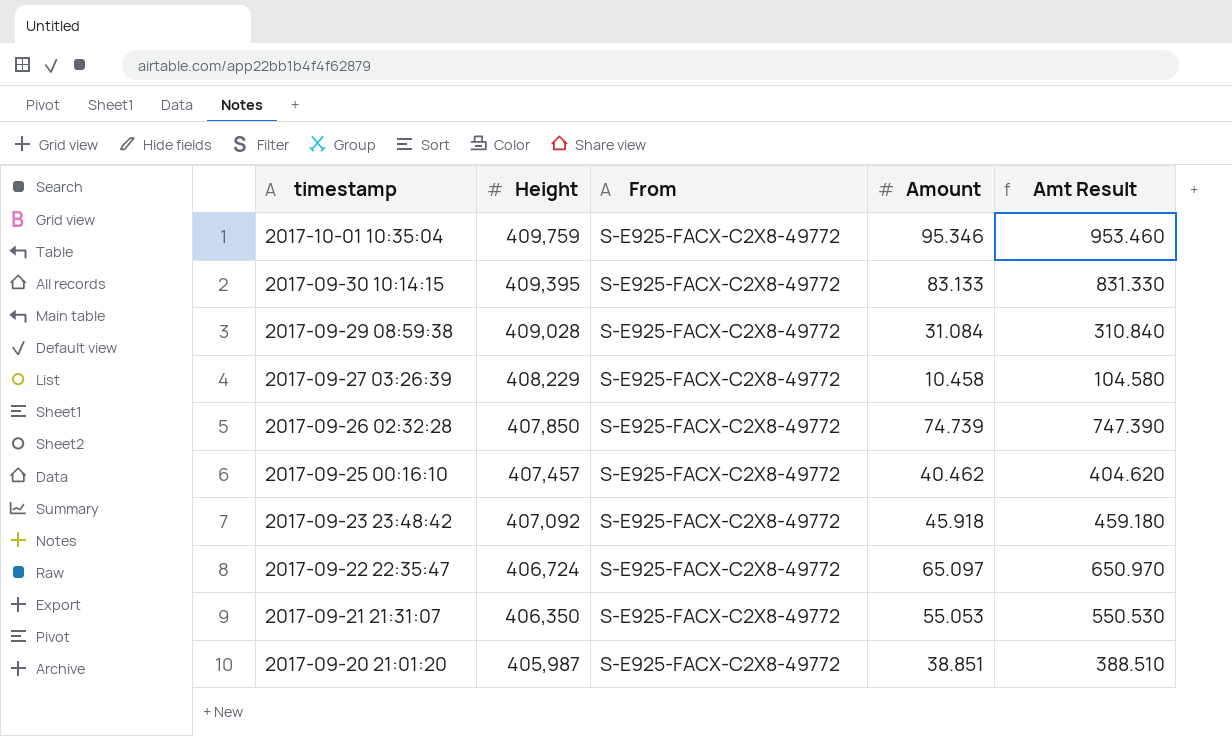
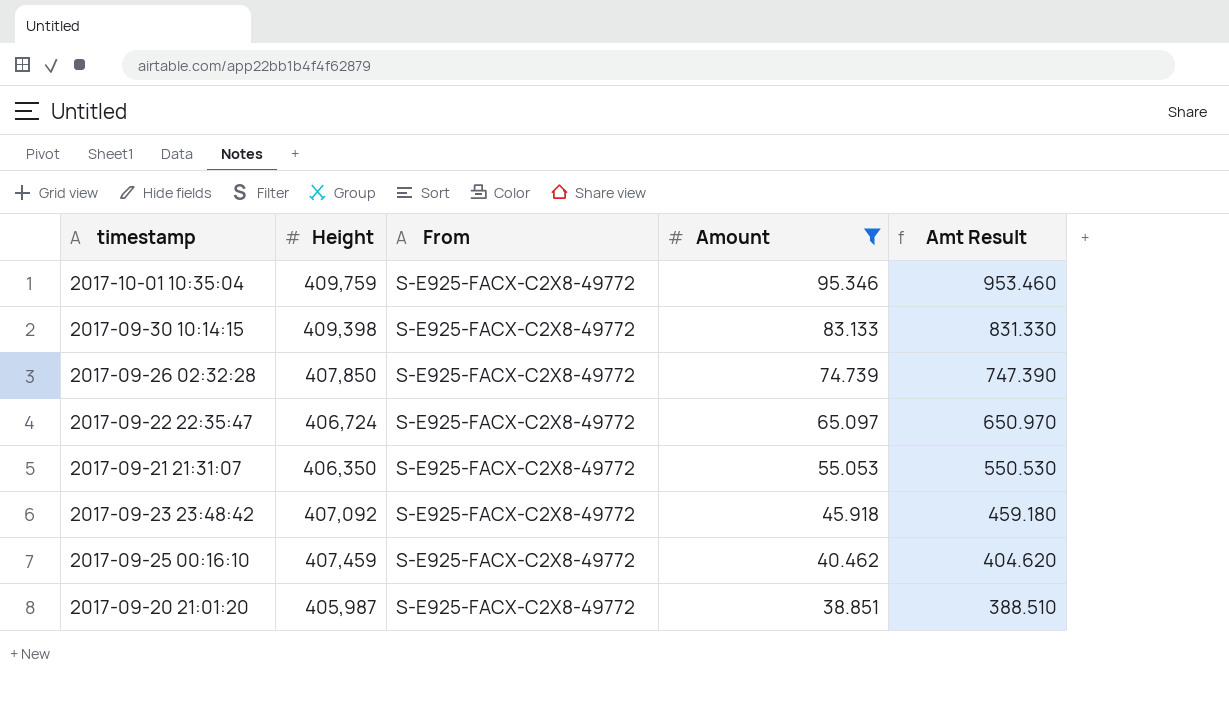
filter: none -> Amount >= 38.851
row order: timestamp descending -> Amount descending
2017-09-30 10:14:15 | Height: 409,395 -> 409,398
2017-09-25 00:16:10 | Height: 407,457 -> 407,459

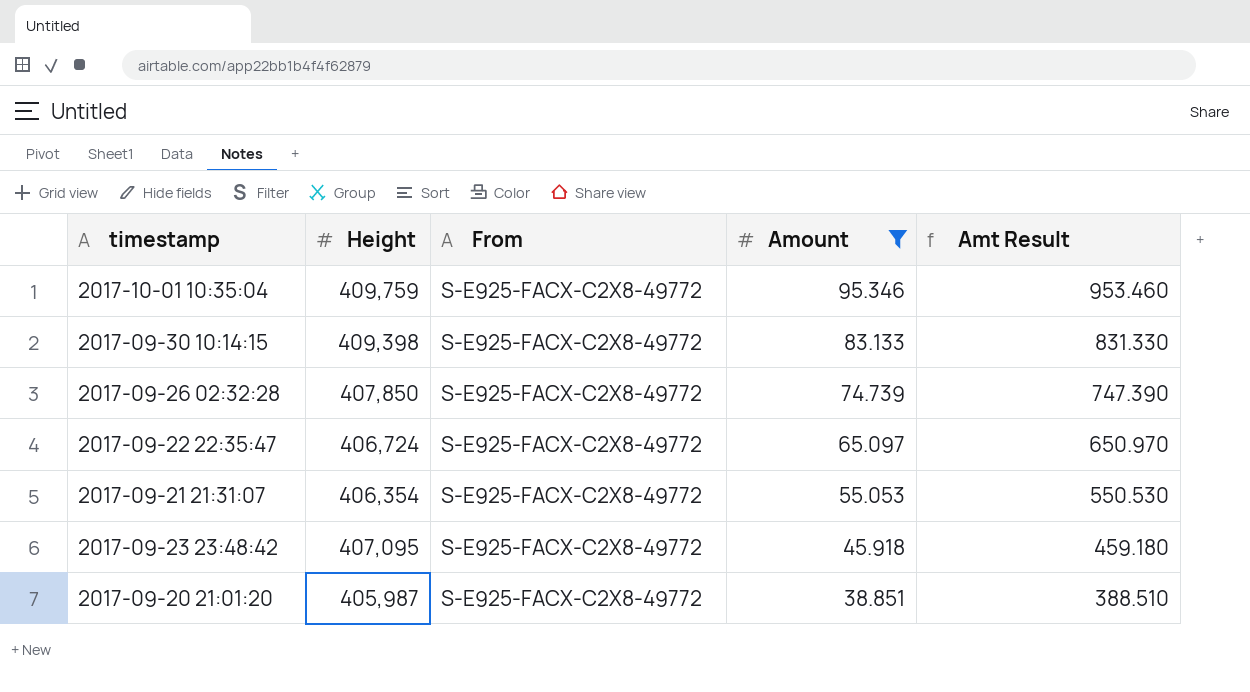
row 2017-09-25 00:16:10: 407,459 | S-E925-FACX-C2X8-49772 | 40.462 | 404.620 -> none
2017-09-21 21:31:07 | Height: 406,350 -> 406,354
2017-09-23 23:48:42 | Height: 407,092 -> 407,095

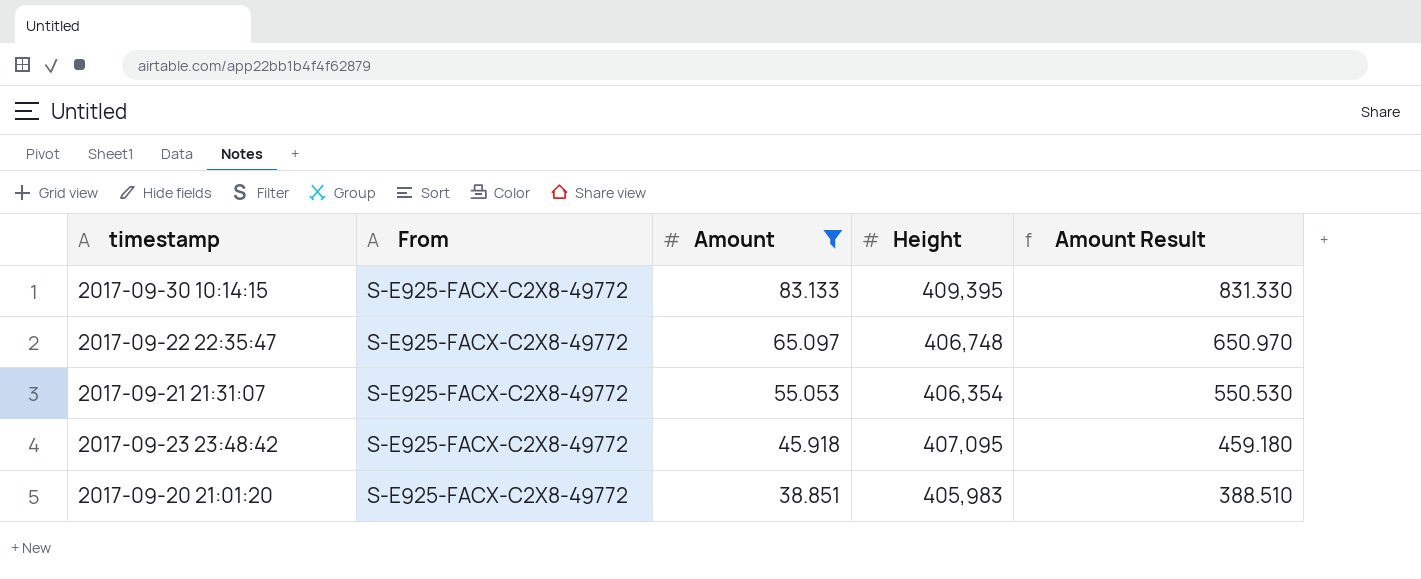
column Height | position: 2 -> 4
column name: Amt Result -> Amount Result
row 2017-10-01 10:35:04: 409,759 | S-E925-FACX-C2X8-49772 | 95.346 | 953.460 -> none
row 2017-09-26 02:32:28: 407,850 | S-E925-FACX-C2X8-49772 | 74.739 | 747.390 -> none
2017-09-30 10:14:15 | Height: 409,398 -> 409,395
2017-09-22 22:35:47 | Height: 406,724 -> 406,748
2017-09-20 21:01:20 | Height: 405,987 -> 405,983

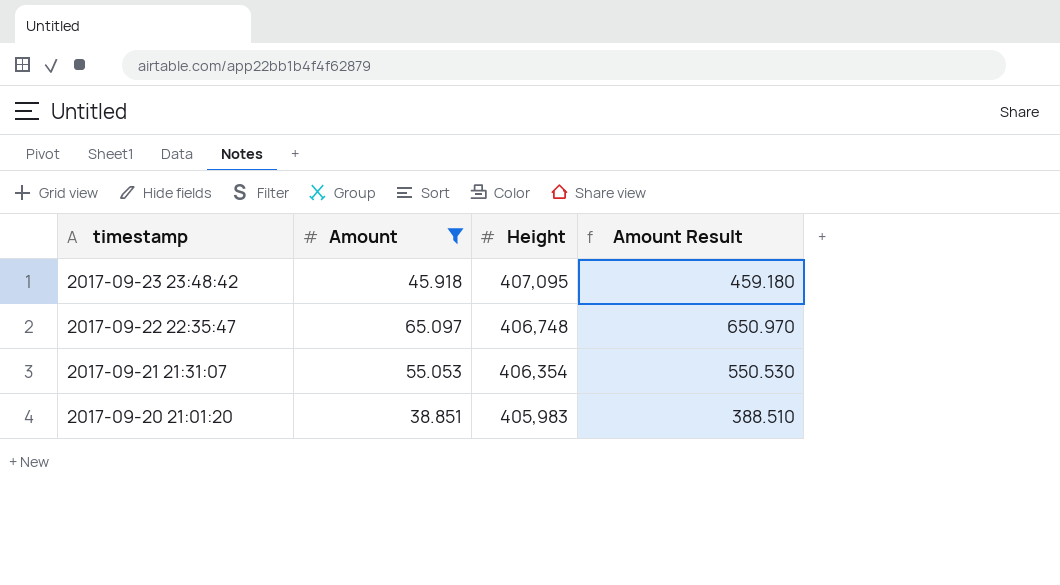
row order: Amount descending -> timestamp descending
column From | position: 2 -> none
row 2017-09-30 10:14:15: S-E925-FACX-C2X8-49772 | 83.133 | 409,395 | 831.330 -> none

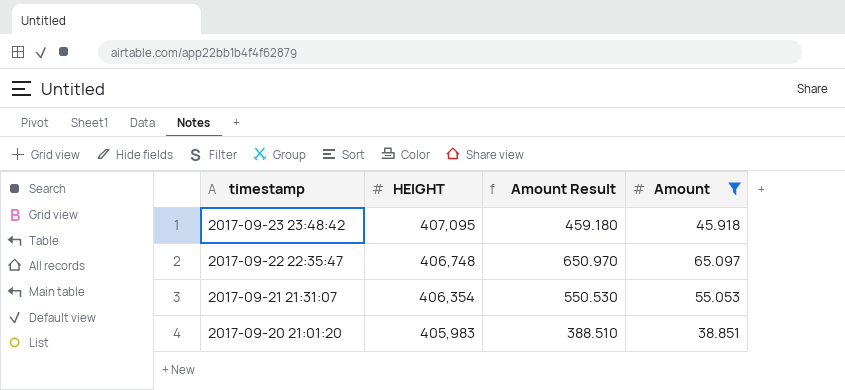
column name: Height -> HEIGHT
column Amount | position: 2 -> 4

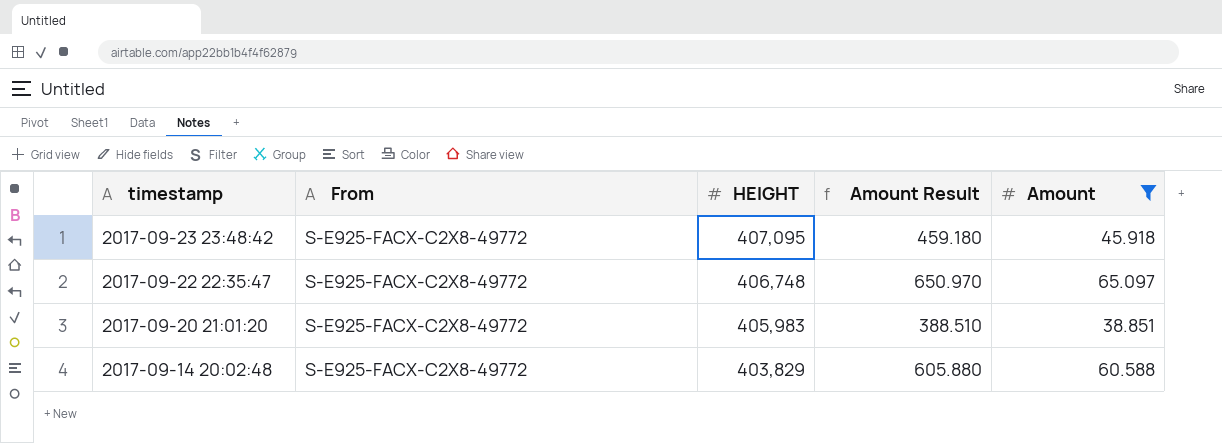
column From | position: none -> 2
row 2017-09-21 21:31:07: 406,354 | 550.530 | 55.053 -> none
row 2017-09-14 20:02:48: none -> S-E925-FACX-C2X8-49772 | 403,829 | 605.880 | 60.588

